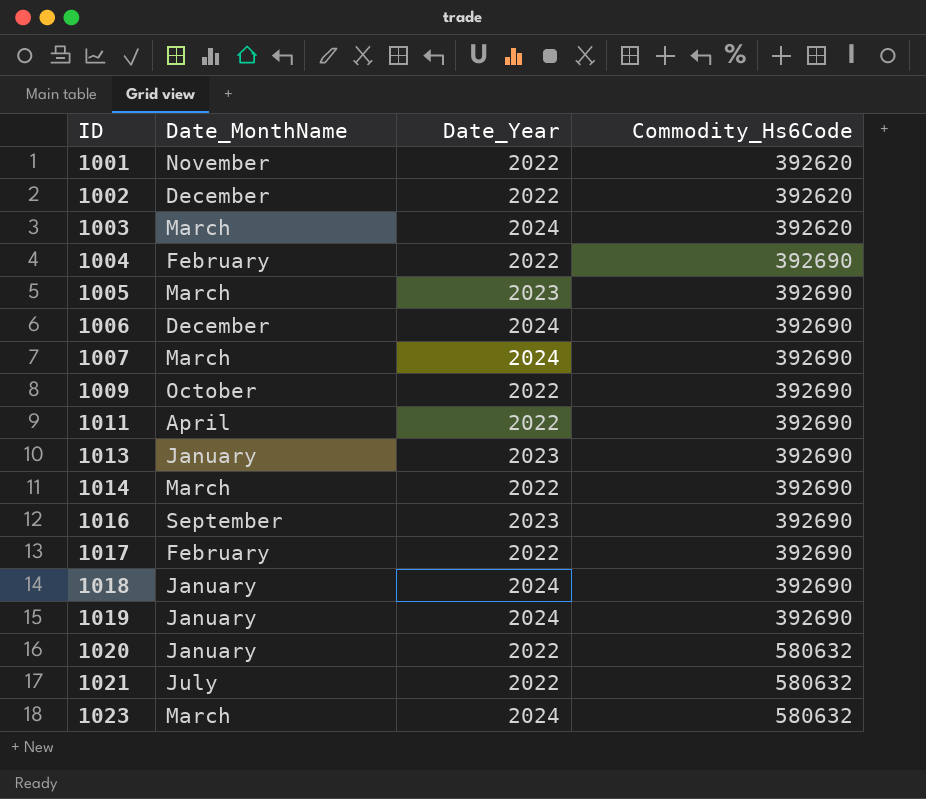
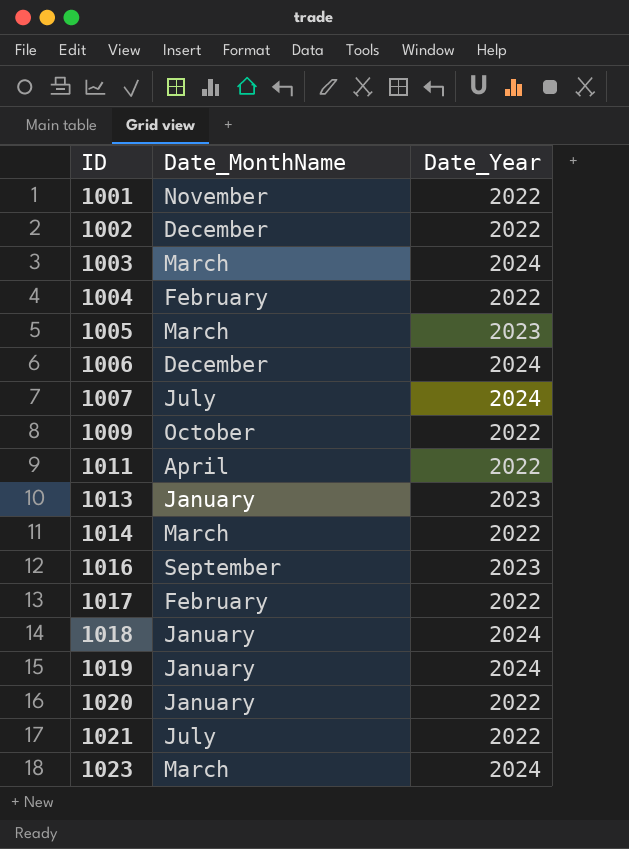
column Commodity_Hs6Code | position: 4 -> none
1007 | Date_MonthName: March -> July

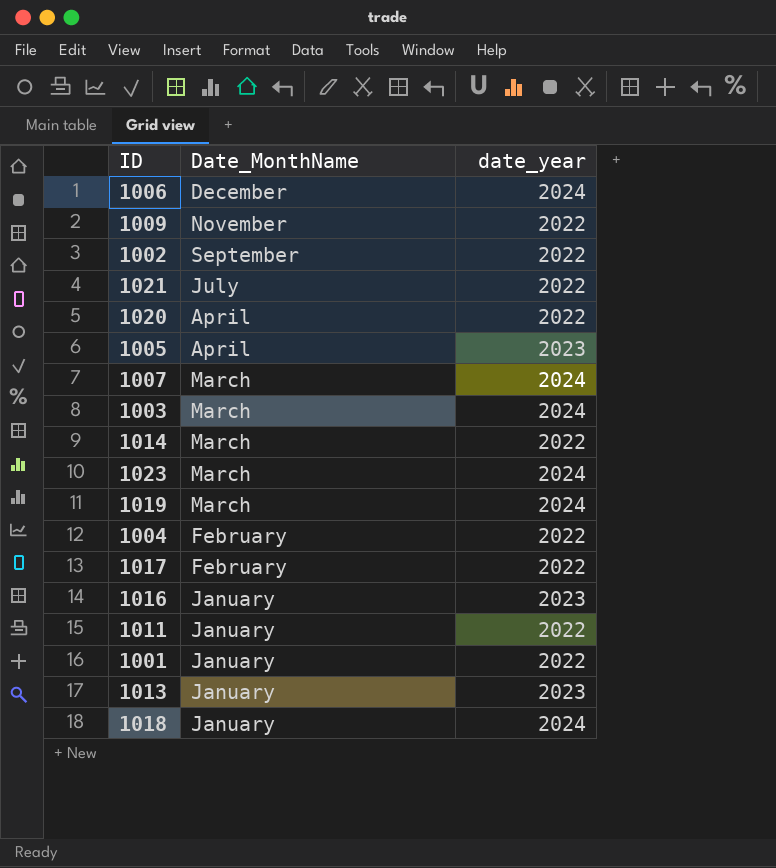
row order: ID ascending -> Date_MonthName descending
column name: Date_Year -> date_year
1009 | Date_MonthName: October -> November
1002 | Date_MonthName: December -> September
1020 | Date_MonthName: January -> April
1005 | Date_MonthName: March -> April
1007 | Date_MonthName: July -> March
1019 | Date_MonthName: January -> March
1016 | Date_MonthName: September -> January
1011 | Date_MonthName: April -> January
1001 | Date_MonthName: November -> January

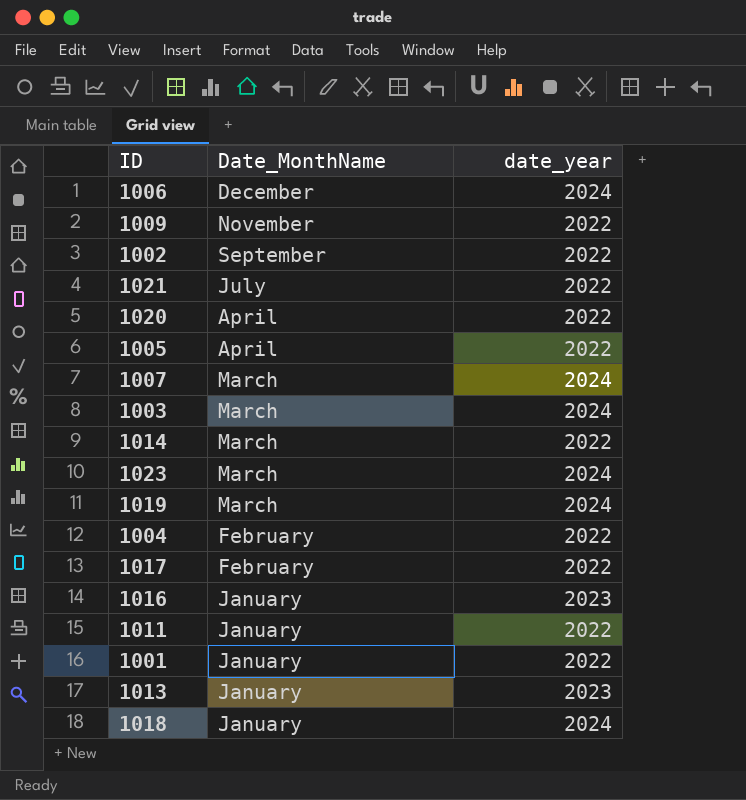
1005 | date_year: 2023 -> 2022

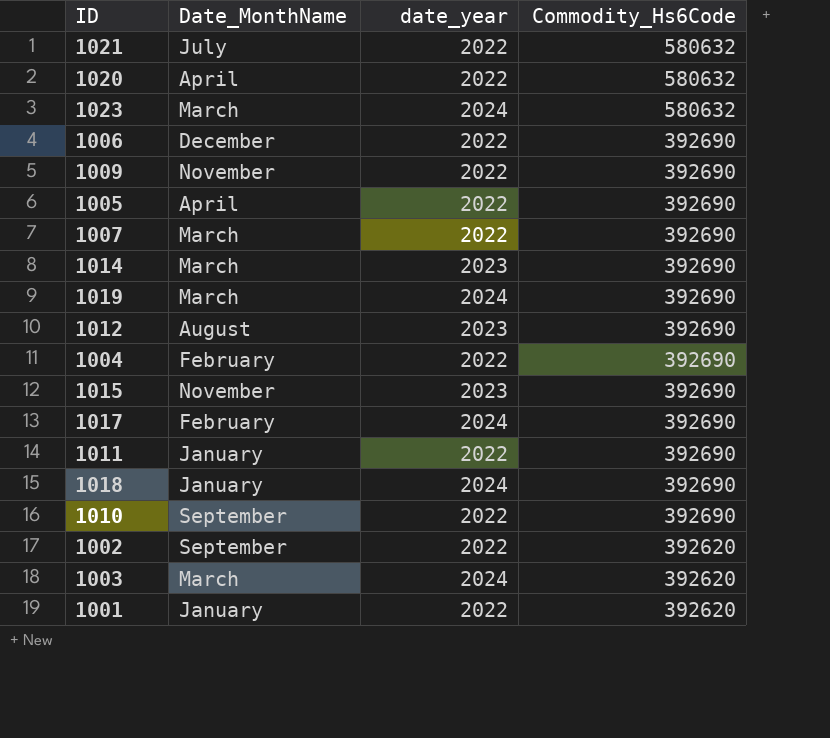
row order: Date_MonthName descending -> Commodity_Hs6Code descending
column Commodity_Hs6Code | position: none -> 4
row 1016: January | 2023 -> none
row 1013: January | 2023 -> none
1006 | date_year: 2024 -> 2022
1007 | date_year: 2024 -> 2022
1014 | date_year: 2022 -> 2023
row 1012: none -> August | 2023 | 392690
row 1015: none -> November | 2023 | 392690
1017 | date_year: 2022 -> 2024
row 1010: none -> September | 2022 | 392690

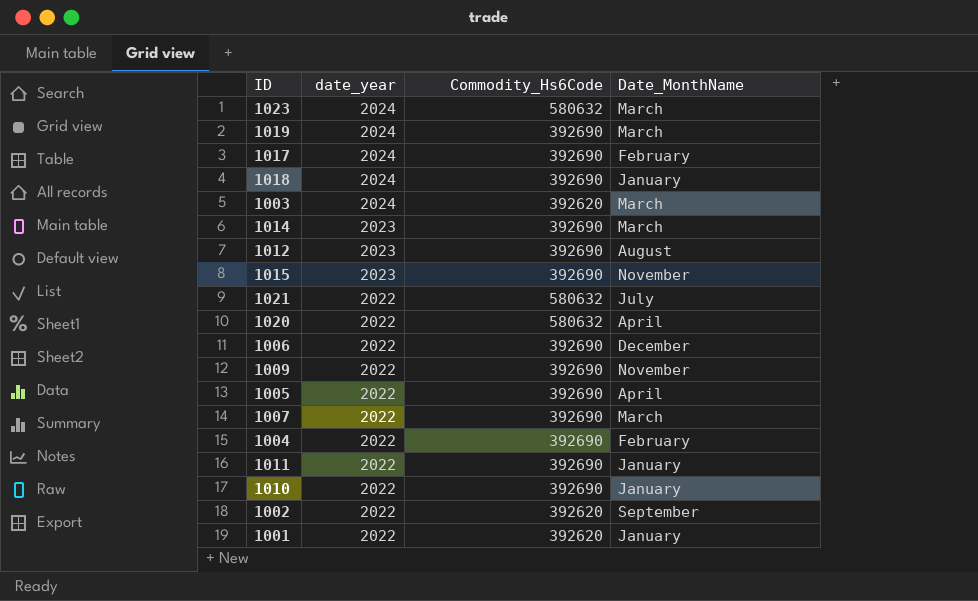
row order: Commodity_Hs6Code descending -> date_year descending
column Date_MonthName | position: 2 -> 4
1010 | Date_MonthName: September -> January

